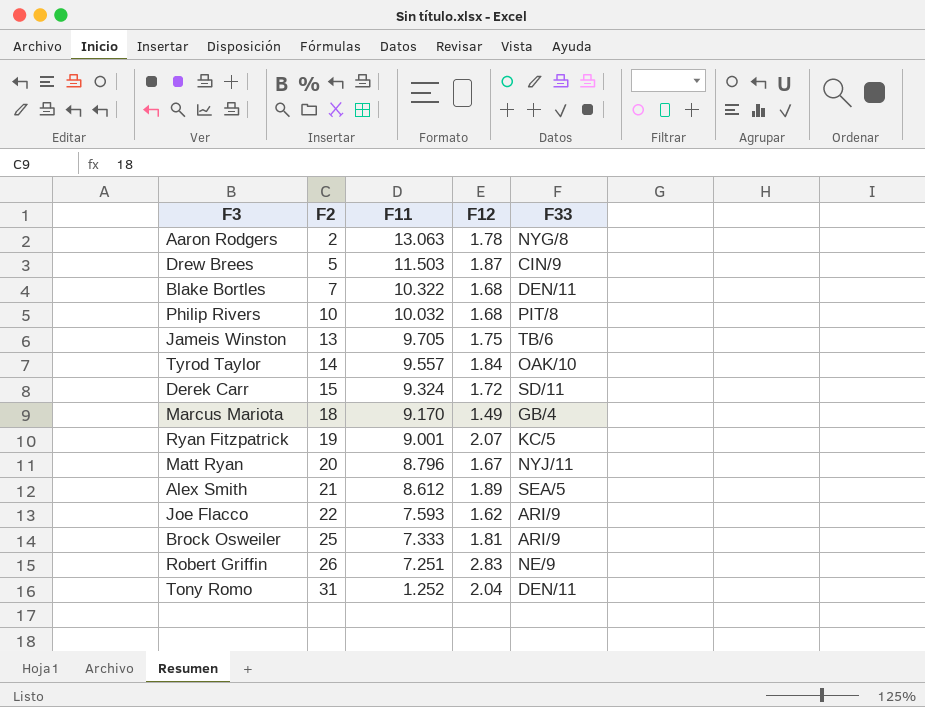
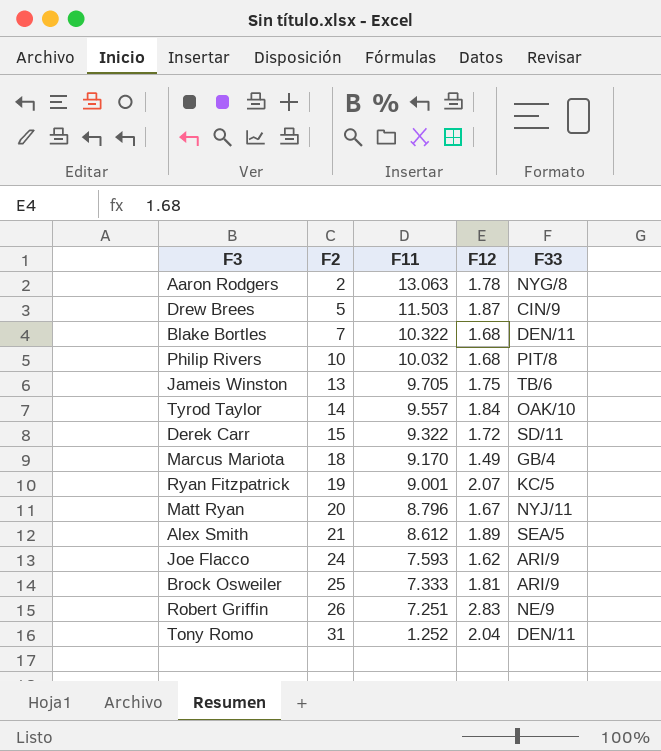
Derek Carr | F11: 9.324 -> 9.322
Joe Flacco | F2: 22 -> 24

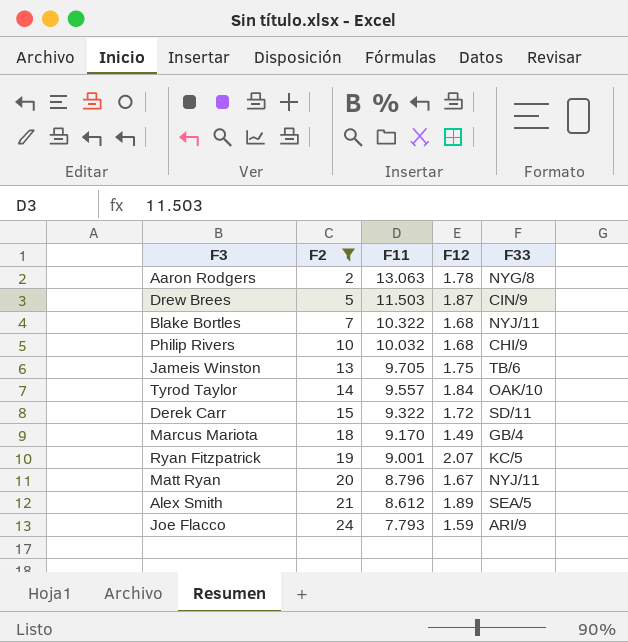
filter: none -> F2 <= 24
Blake Bortles | F33: DEN/11 -> NYJ/11
Philip Rivers | F33: PIT/8 -> CHI/9
Joe Flacco | F11: 7.593 -> 7.793
Joe Flacco | F12: 1.62 -> 1.59

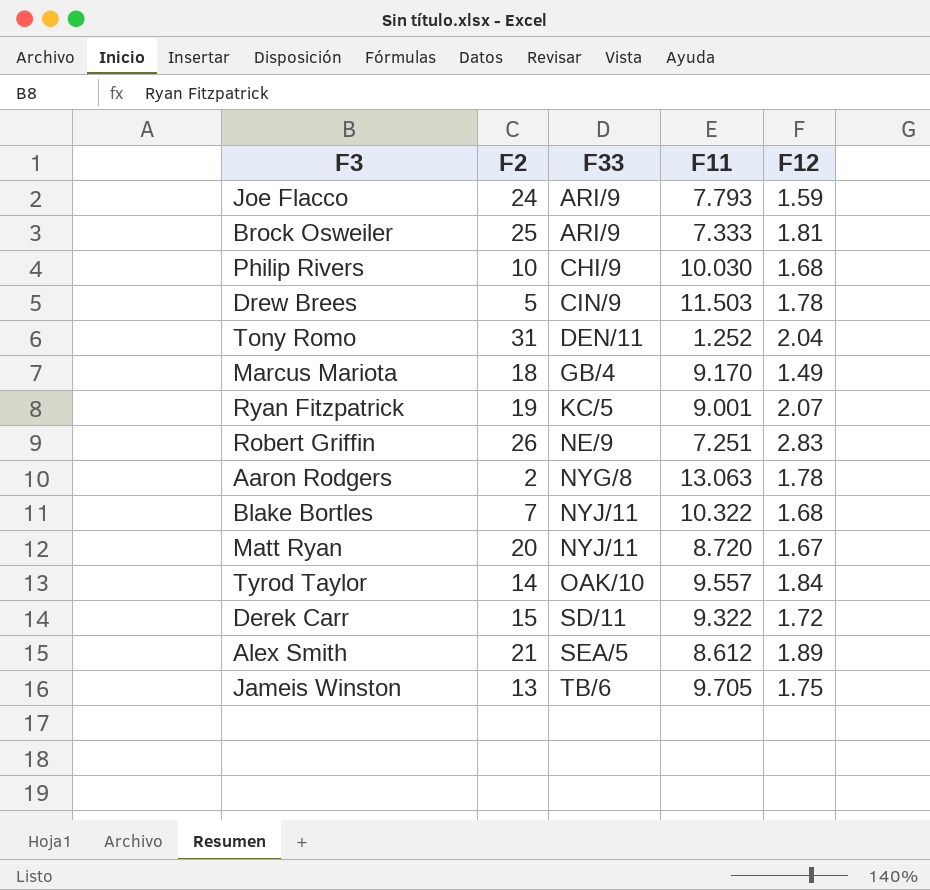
filter: F2 <= 24 -> none
row order: F2 ascending -> F33 ascending
column F33 | position: 5 -> 3
Philip Rivers | F11: 10.032 -> 10.030
Drew Brees | F12: 1.87 -> 1.78
Matt Ryan | F11: 8.796 -> 8.720

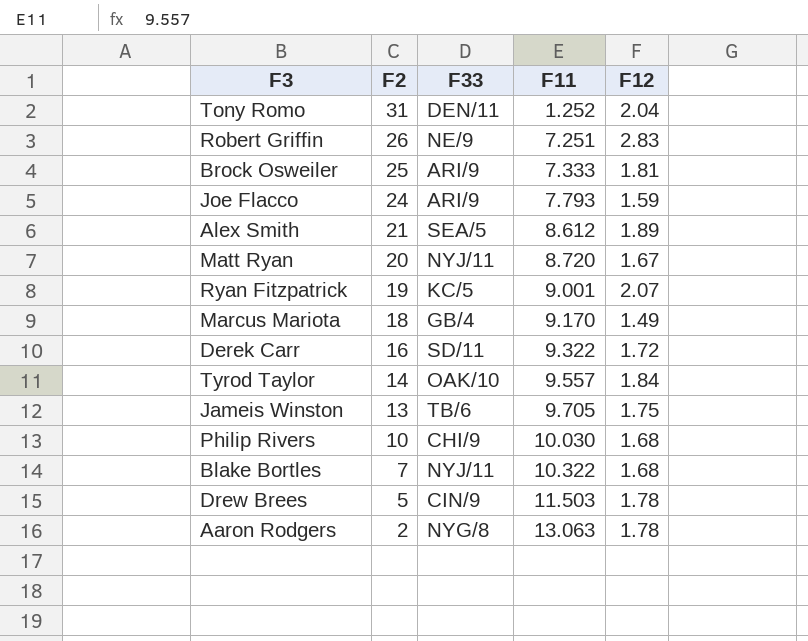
row order: F33 ascending -> F2 descending
Derek Carr | F2: 15 -> 16

